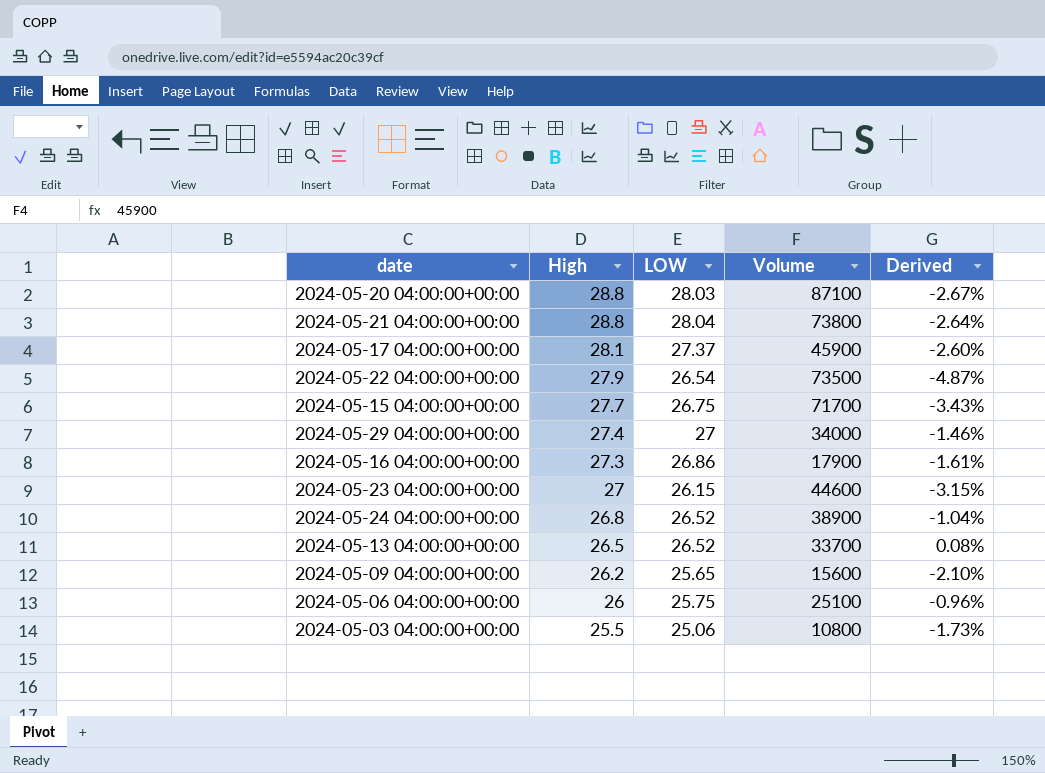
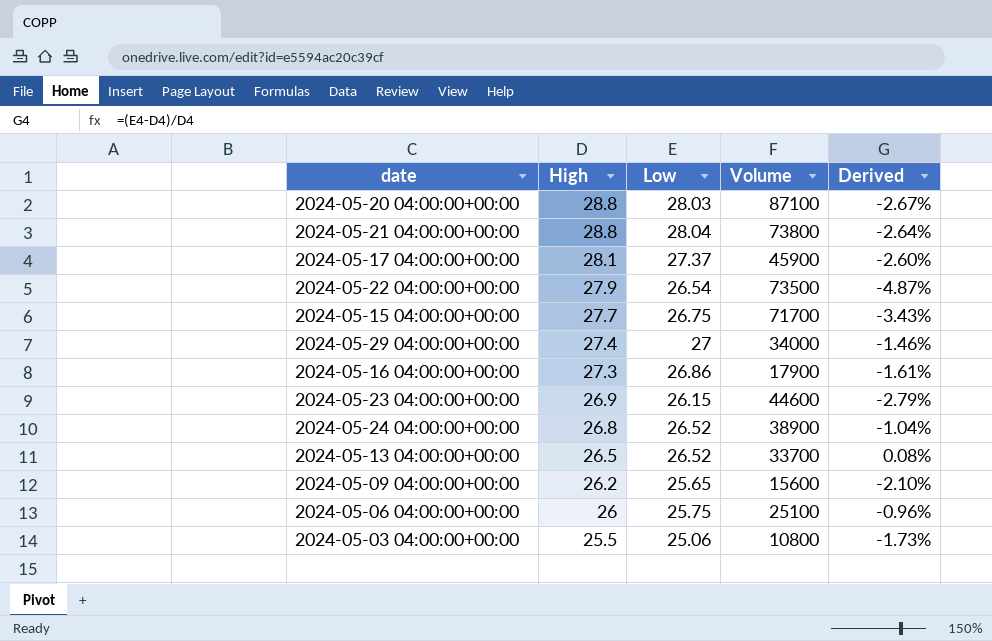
column name: LOW -> Low
2024-05-23 04:00:00+00:00 | High: 27 -> 26.9
2024-05-23 04:00:00+00:00 | Derived: -3.15% -> -2.79%

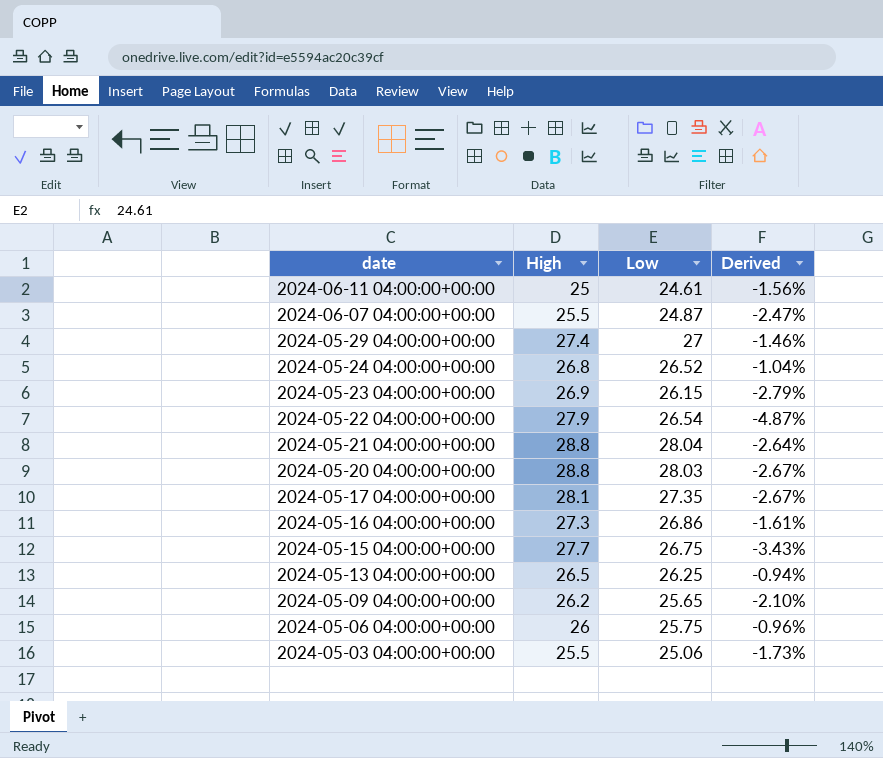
row order: High descending -> date descending
column Volume | position: 4 -> none
row 2024-06-11 04:00:00+00:00: none -> 25 | 24.61 | -1.56%
row 2024-06-07 04:00:00+00:00: none -> 25.5 | 24.87 | -2.47%
2024-05-17 04:00:00+00:00 | Low: 27.37 -> 27.35
2024-05-17 04:00:00+00:00 | Derived: -2.60% -> -2.67%
2024-05-13 04:00:00+00:00 | Low: 26.52 -> 26.25
2024-05-13 04:00:00+00:00 | Derived: 0.08% -> -0.94%

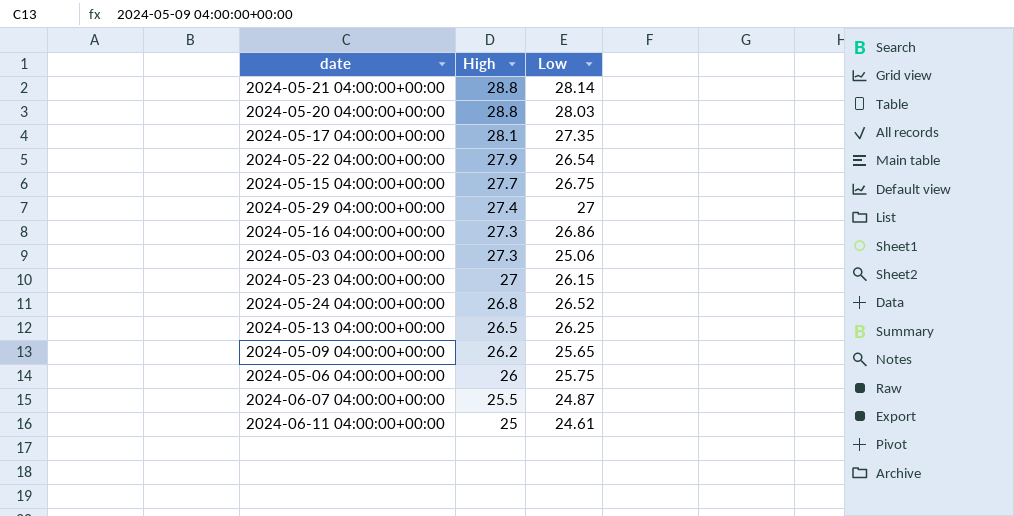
row order: date descending -> High descending
column Derived | formula: ([Low] - [High]) / [High] -> none
2024-05-21 04:00:00+00:00 | Low: 28.04 -> 28.14
2024-05-03 04:00:00+00:00 | High: 25.5 -> 27.3
2024-05-23 04:00:00+00:00 | High: 26.9 -> 27

